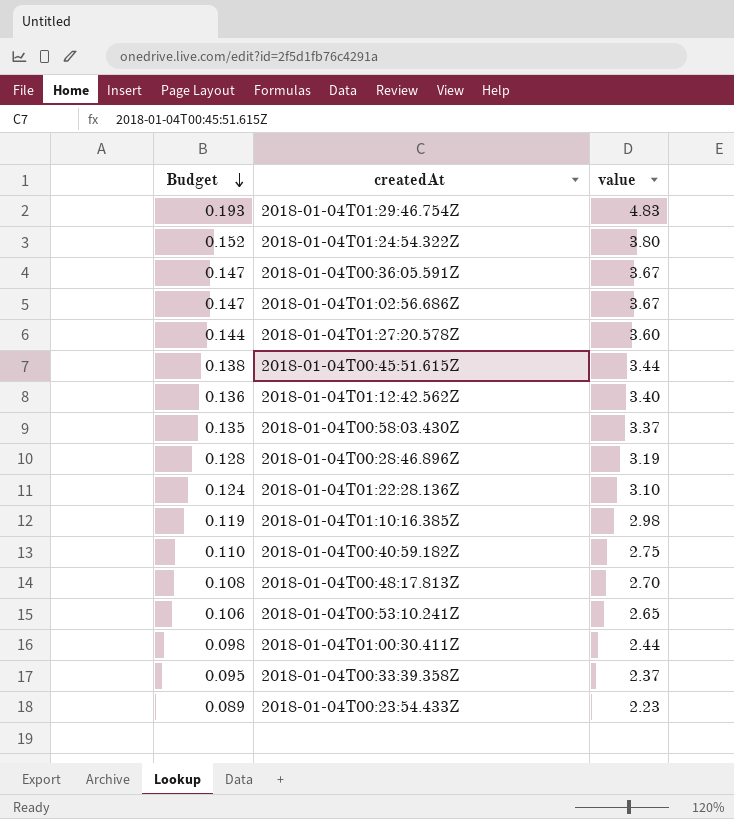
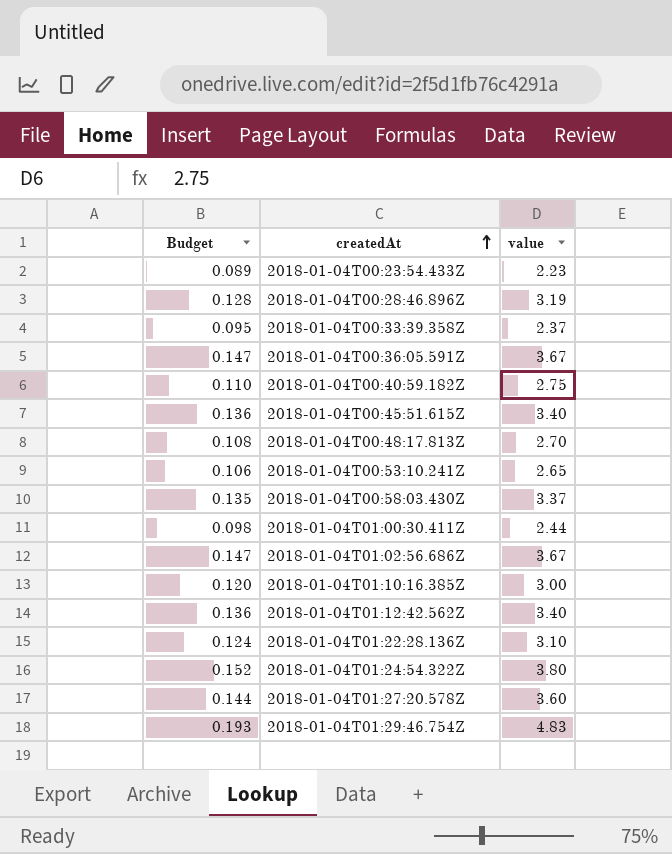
row order: Budget descending -> createdAt ascending
2018-01-04T00:45:51.615Z | Budget: 0.138 -> 0.136
2018-01-04T00:45:51.615Z | value: 3.44 -> 3.40
2018-01-04T01:10:16.385Z | Budget: 0.119 -> 0.120
2018-01-04T01:10:16.385Z | value: 2.98 -> 3.00

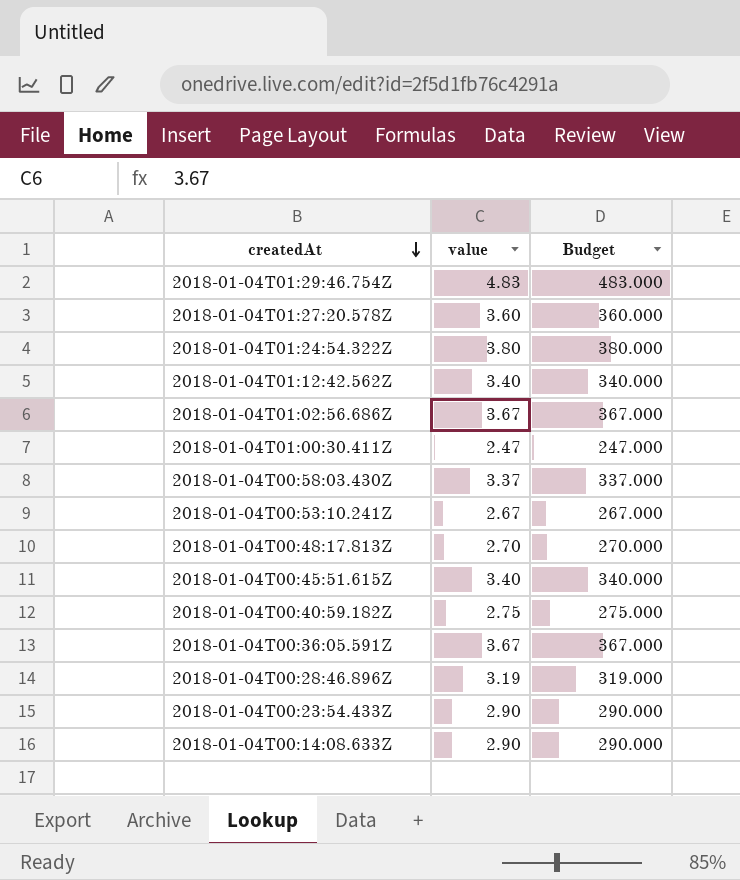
row order: createdAt ascending -> createdAt descending
column Budget | formula: [value] * 0.04 -> [value] * 100
column Budget | position: 1 -> 3
row 2018-01-04T00:33:39.358Z: 0.095 | 2.37 -> none
row 2018-01-04T01:10:16.385Z: 0.120 | 3.00 -> none
row 2018-01-04T01:22:28.136Z: 0.124 | 3.10 -> none
2018-01-04T01:00:30.411Z | value: 2.44 -> 2.47
2018-01-04T00:53:10.241Z | value: 2.65 -> 2.67
2018-01-04T00:23:54.433Z | value: 2.23 -> 2.90
row 2018-01-04T00:14:08.633Z: none -> 2.90 | 290.000

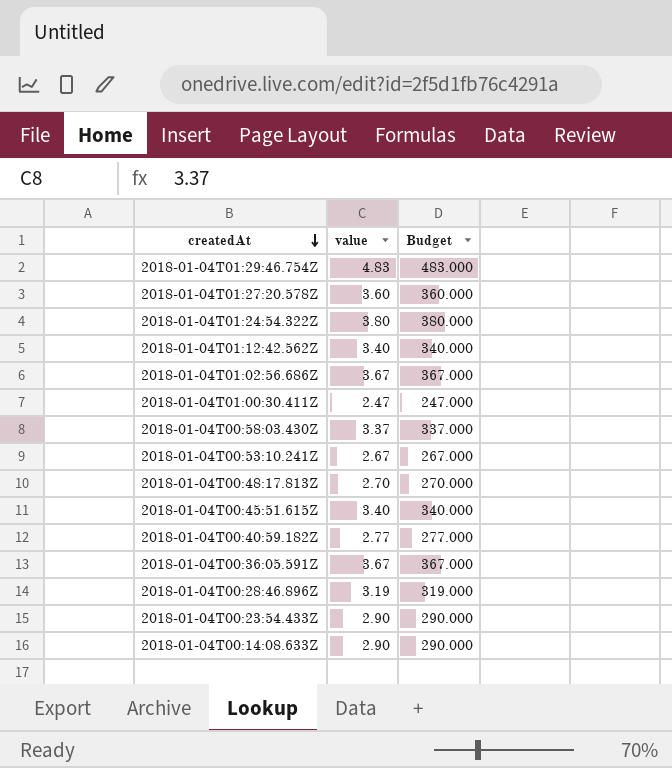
2018-01-04T00:40:59.182Z | value: 2.75 -> 2.77
2018-01-04T00:40:59.182Z | Budget: 275.000 -> 277.000

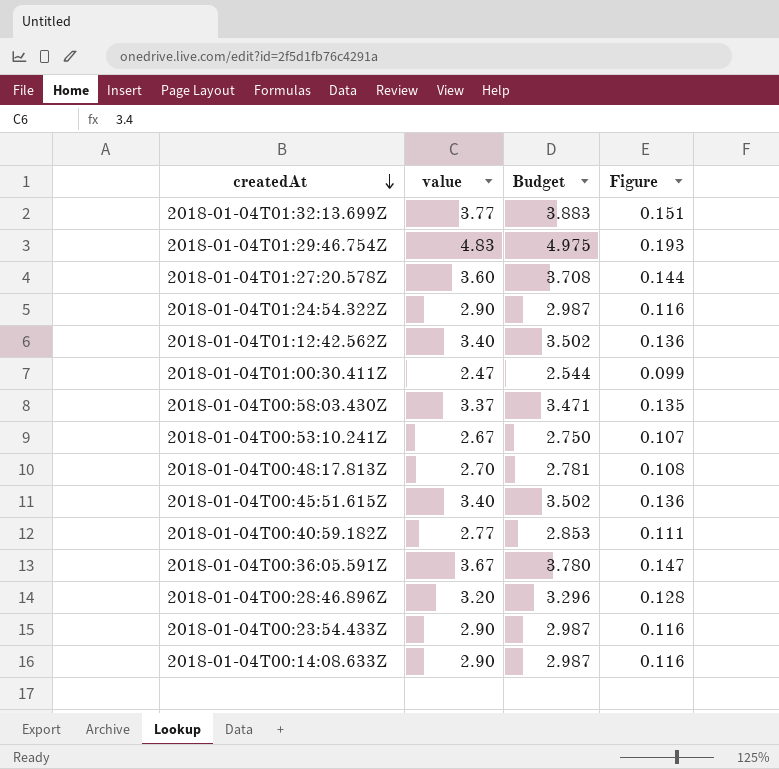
column Budget | formula: [value] * 100 -> [value] * 1.03
column Figure | formula: none -> [value] * 0.04
row 2018-01-04T01:02:56.686Z: 3.67 | 367.000 -> none
row 2018-01-04T01:32:13.699Z: none -> 3.77 | 3.883 | 0.151
2018-01-04T01:24:54.322Z | value: 3.80 -> 2.90
2018-01-04T00:28:46.896Z | value: 3.19 -> 3.20

